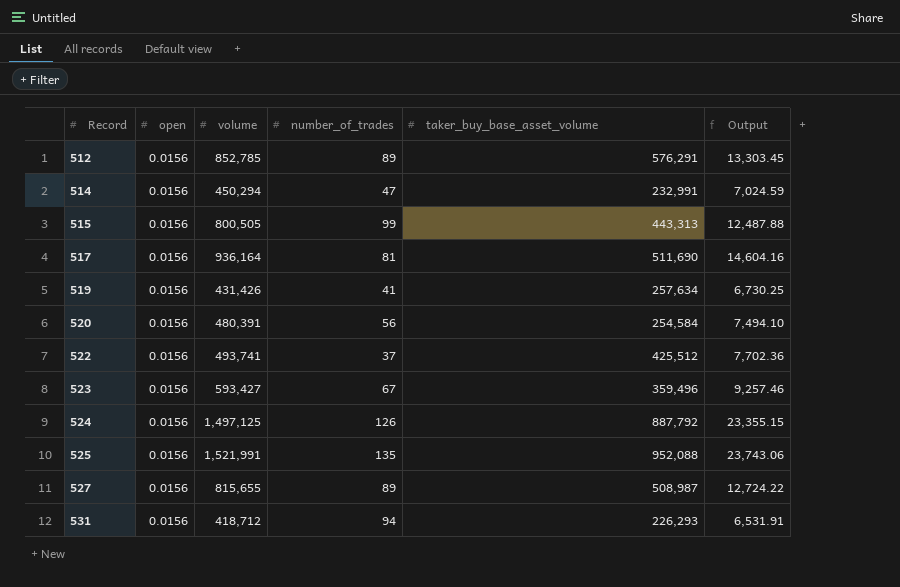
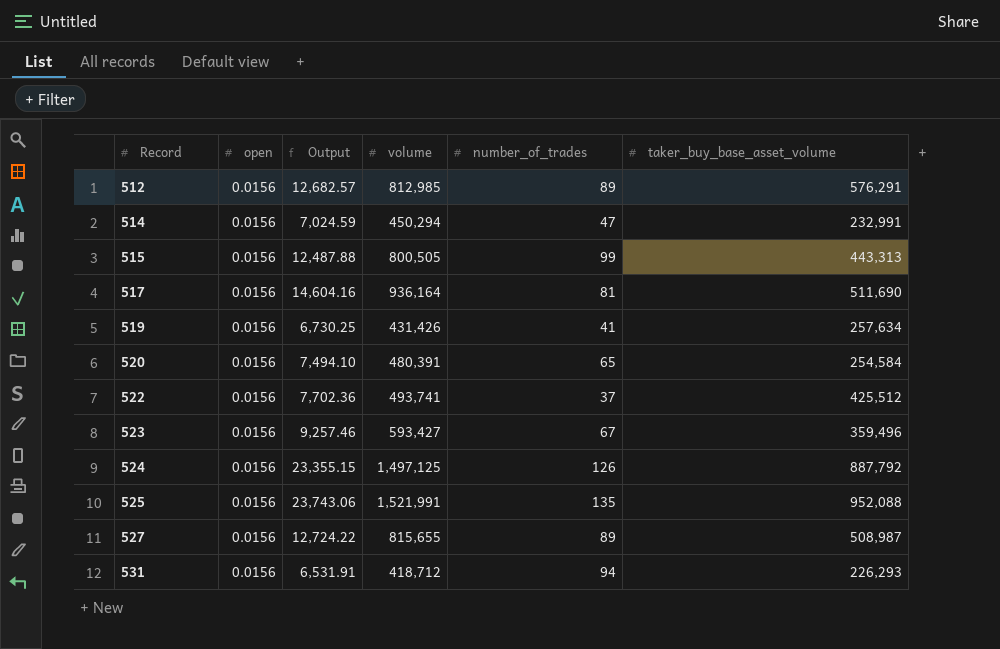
column Output | position: 6 -> 3
512 | Output: 13,303.45 -> 12,682.57
512 | volume: 852,785 -> 812,985
520 | number_of_trades: 56 -> 65

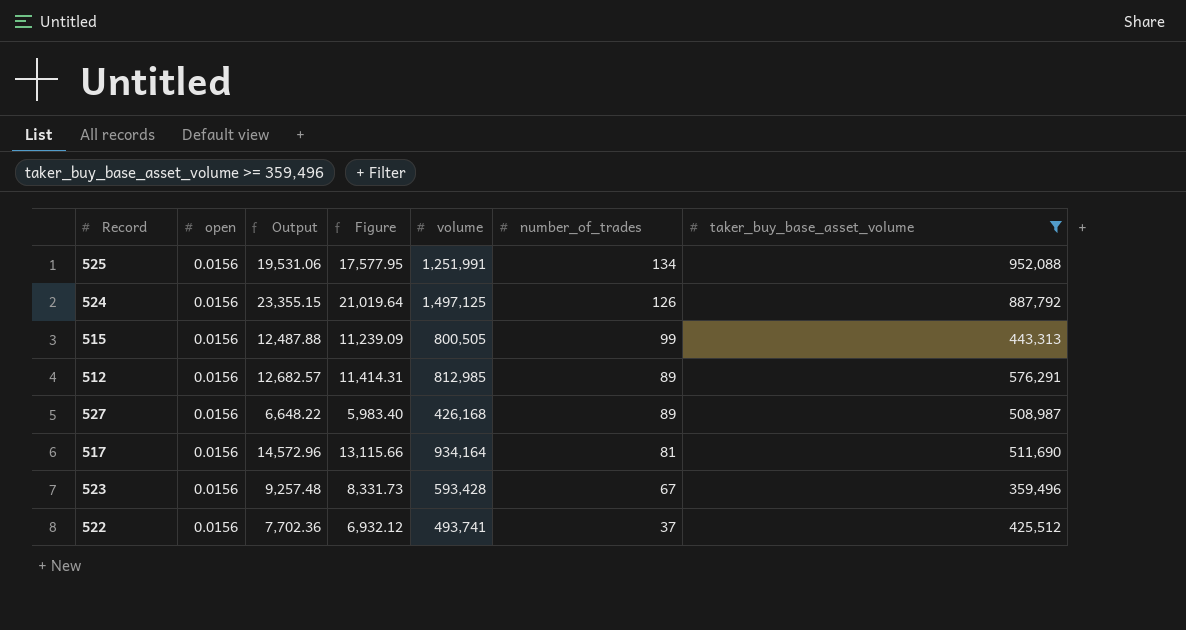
filter: none -> taker_buy_base_asset_volume >= 359,496
row order: Record ascending -> number_of_trades descending
column Figure | formula: none -> [Output] * 0.9
525 | Output: 23,743.06 -> 19,531.06
525 | volume: 1,521,991 -> 1,251,991
525 | number_of_trades: 135 -> 134
527 | Output: 12,724.22 -> 6,648.22
527 | volume: 815,655 -> 426,168
517 | Output: 14,604.16 -> 14,572.96
517 | volume: 936,164 -> 934,164
523 | Output: 9,257.46 -> 9,257.48
523 | volume: 593,427 -> 593,428

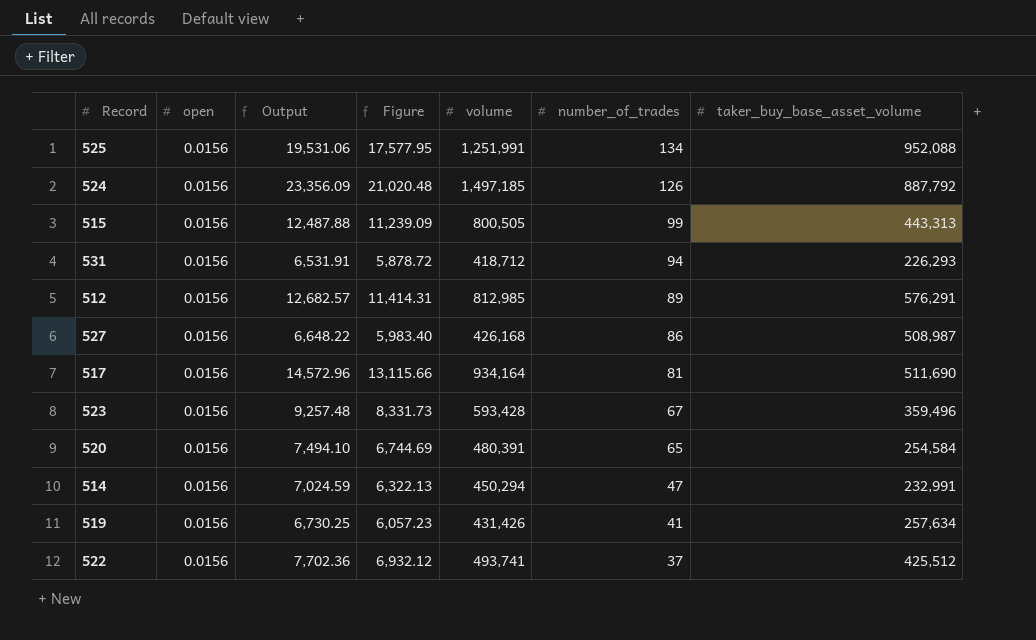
filter: taker_buy_base_asset_volume >= 359,496 -> none
524 | Output: 23,355.15 -> 23,356.09
524 | Figure: 21,019.64 -> 21,020.48
524 | volume: 1,497,125 -> 1,497,185
527 | number_of_trades: 89 -> 86

